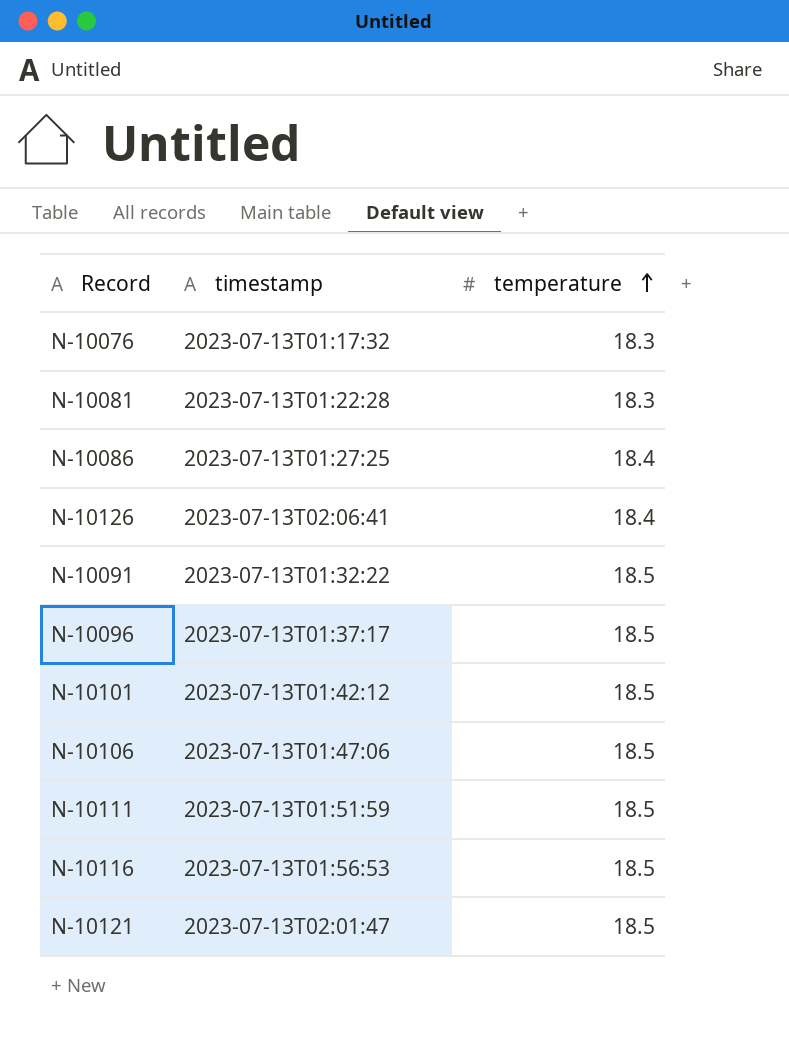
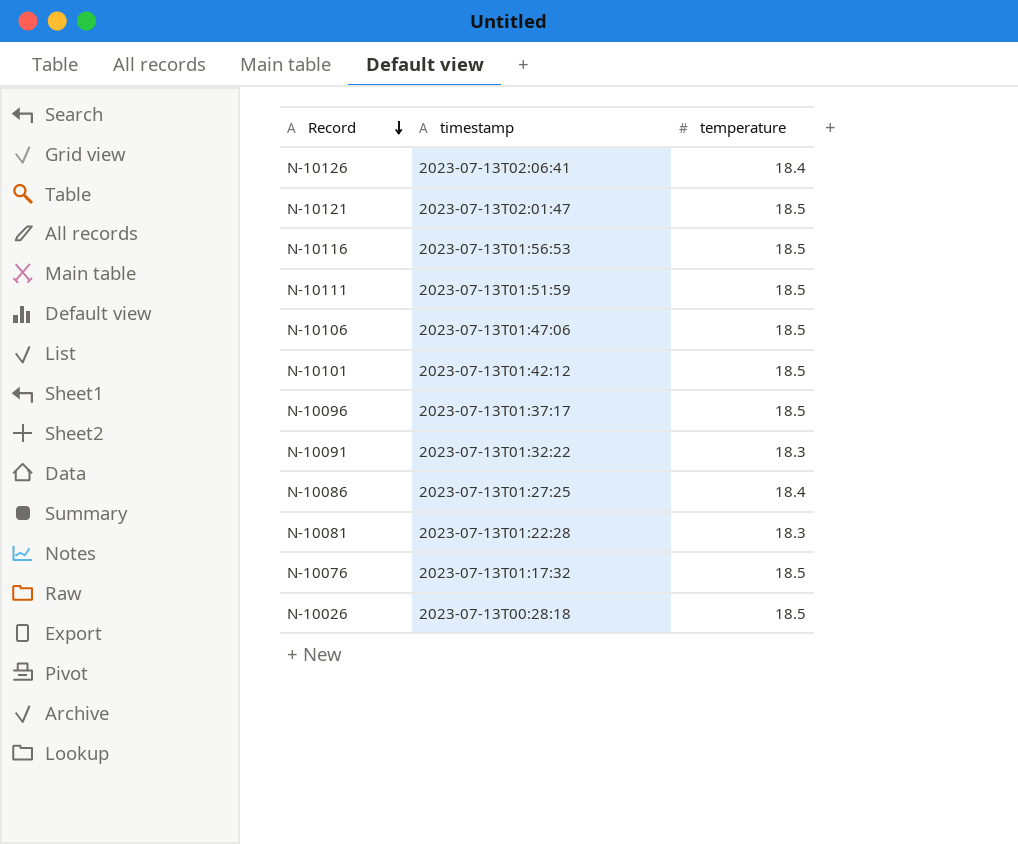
row order: temperature ascending -> Record descending
N-10091 | temperature: 18.5 -> 18.3
N-10076 | temperature: 18.3 -> 18.5
row N-10026: none -> 2023-07-13T00:28:18 | 18.5

